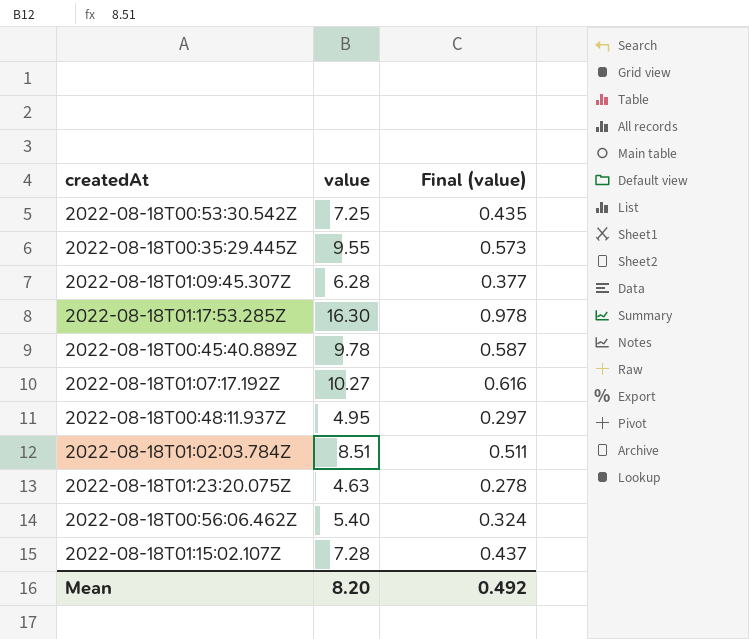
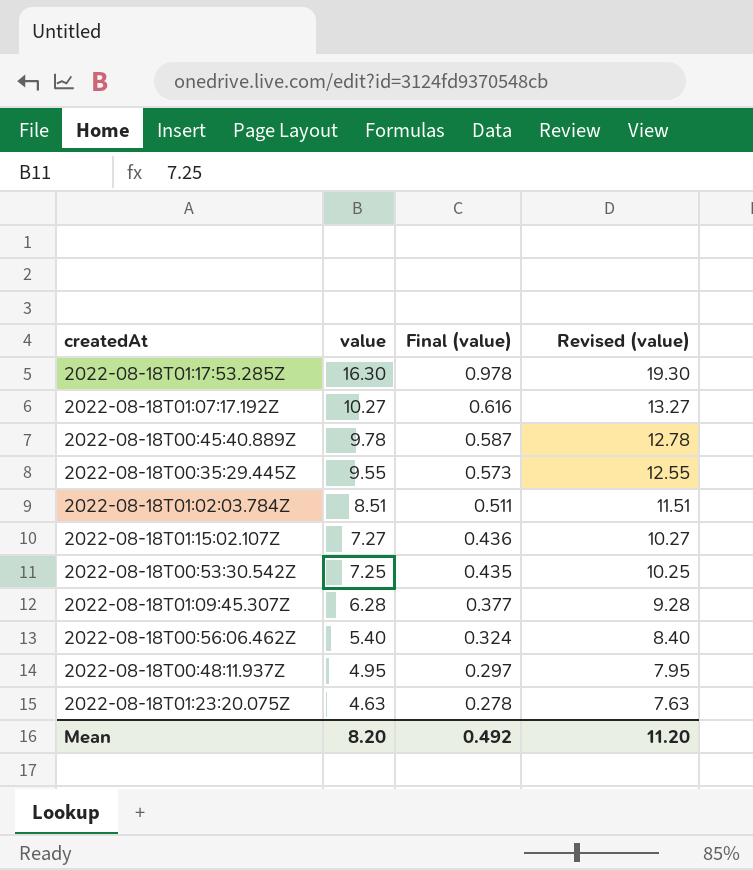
row order: none -> value descending
column Revised (value) | formula: none -> [value] + 3
2022-08-18T01:15:02.107Z | value: 7.28 -> 7.27
2022-08-18T01:15:02.107Z | Final (value): 0.437 -> 0.436

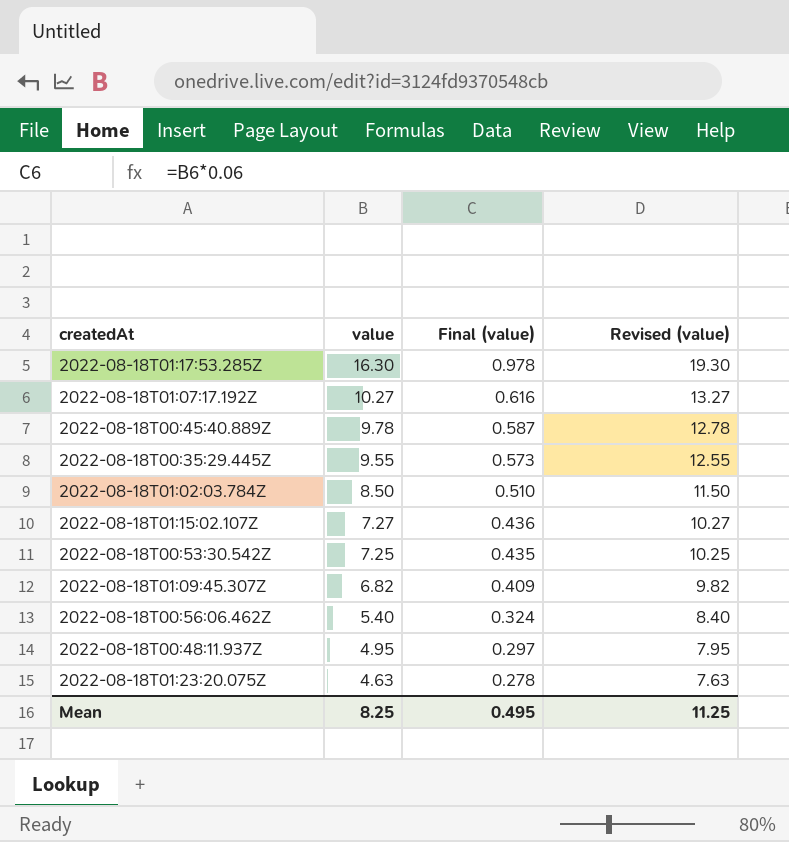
2022-08-18T01:02:03.784Z | value: 8.51 -> 8.50
2022-08-18T01:02:03.784Z | Final (value): 0.511 -> 0.510
2022-08-18T01:02:03.784Z | Revised (value): 11.51 -> 11.50
2022-08-18T01:09:45.307Z | value: 6.28 -> 6.82
2022-08-18T01:09:45.307Z | Final (value): 0.377 -> 0.409
2022-08-18T01:09:45.307Z | Revised (value): 9.28 -> 9.82
Mean | value: 8.20 -> 8.25
Mean | Final (value): 0.492 -> 0.495
Mean | Revised (value): 11.20 -> 11.25

